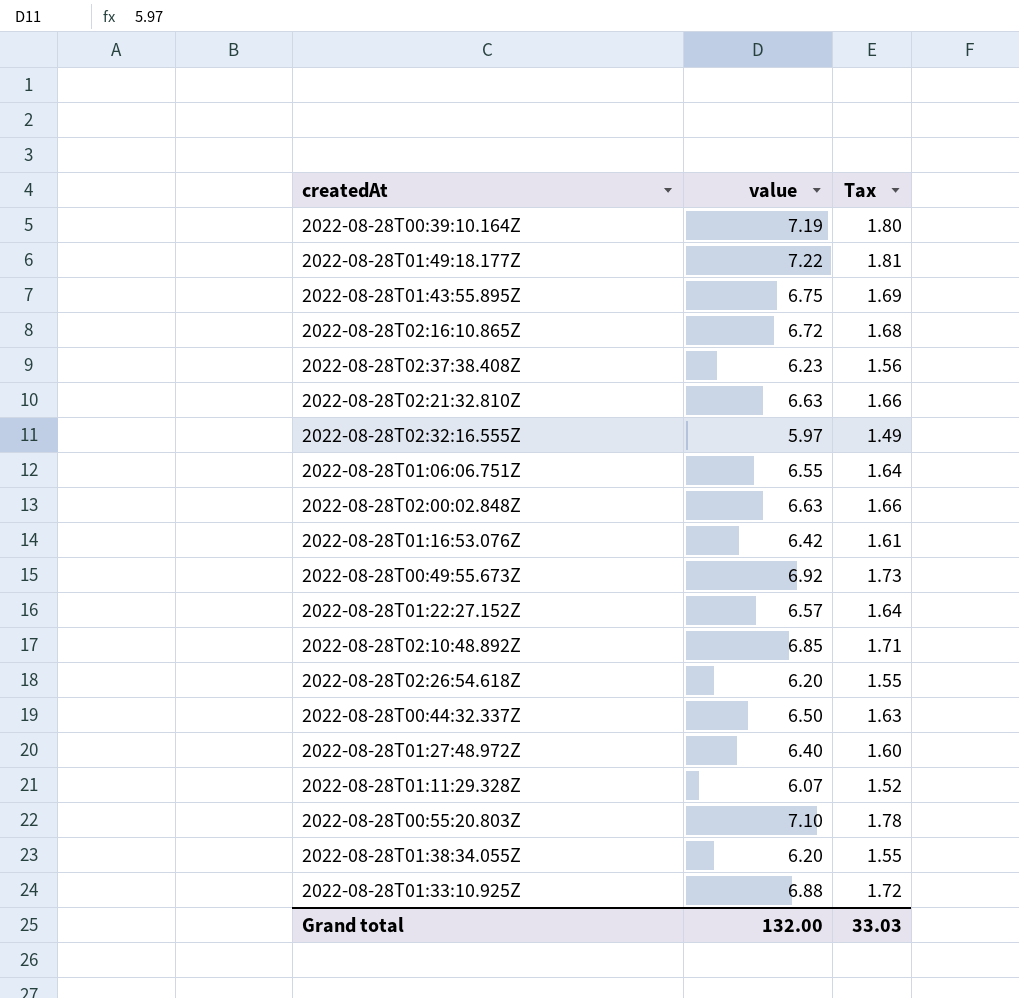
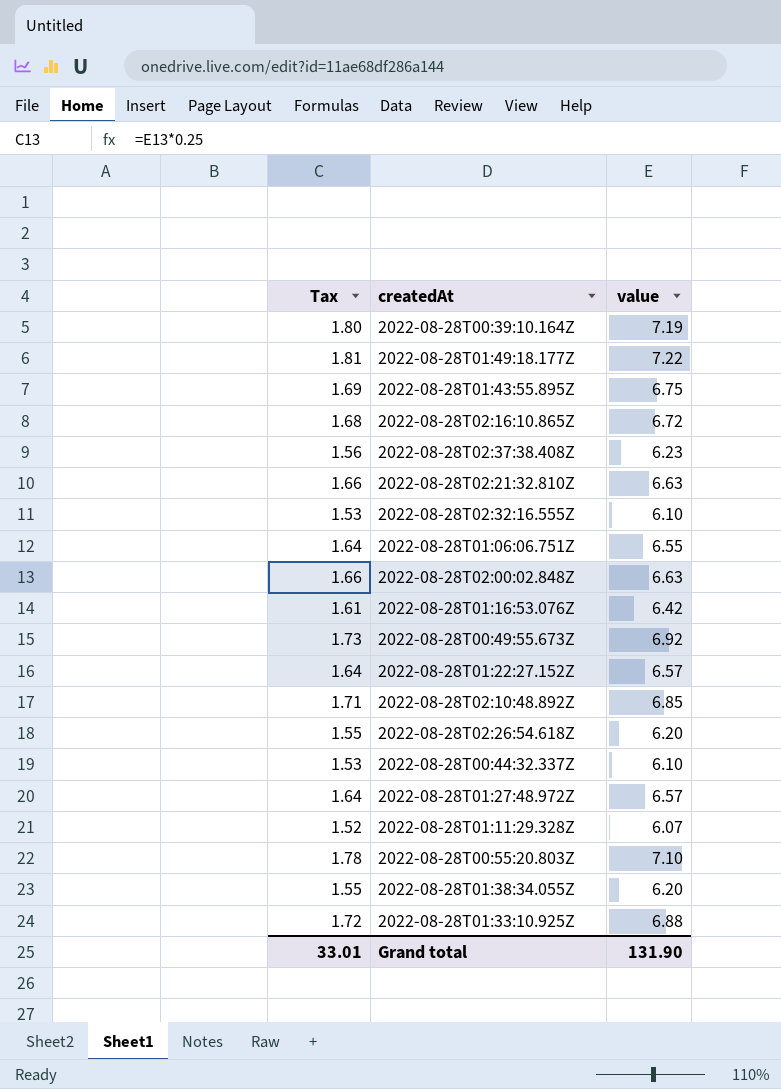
column Tax | position: 3 -> 1
2022-08-28T02:32:16.555Z | Tax: 1.49 -> 1.53
2022-08-28T02:32:16.555Z | value: 5.97 -> 6.10
2022-08-28T00:44:32.337Z | Tax: 1.63 -> 1.53
2022-08-28T00:44:32.337Z | value: 6.50 -> 6.10
2022-08-28T01:27:48.972Z | Tax: 1.60 -> 1.64
2022-08-28T01:27:48.972Z | value: 6.40 -> 6.57
Grand total | Tax: 33.03 -> 33.01
Grand total | value: 132.00 -> 131.90

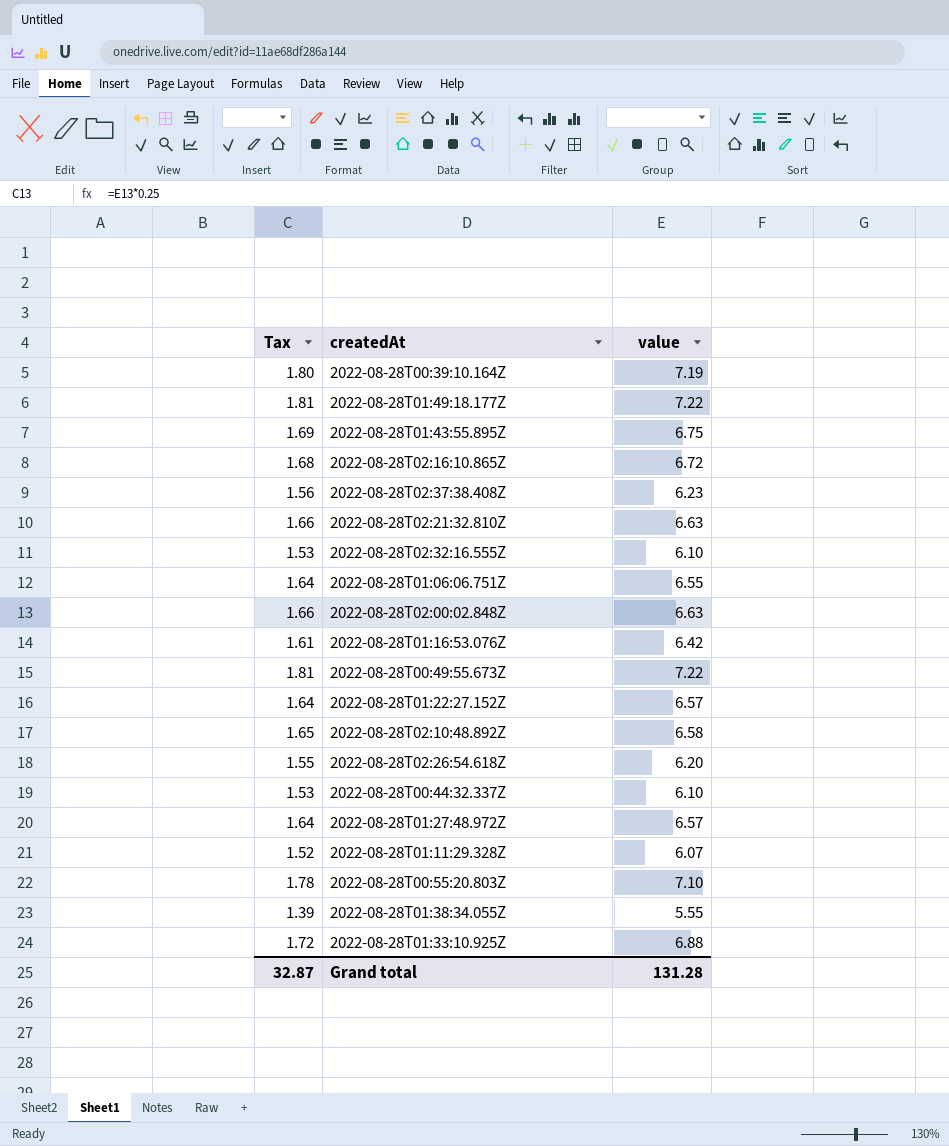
2022-08-28T00:49:55.673Z | Tax: 1.73 -> 1.81
2022-08-28T00:49:55.673Z | value: 6.92 -> 7.22
2022-08-28T02:10:48.892Z | Tax: 1.71 -> 1.65
2022-08-28T02:10:48.892Z | value: 6.85 -> 6.58
2022-08-28T01:38:34.055Z | Tax: 1.55 -> 1.39
2022-08-28T01:38:34.055Z | value: 6.20 -> 5.55
Grand total | Tax: 33.01 -> 32.87
Grand total | value: 131.90 -> 131.28

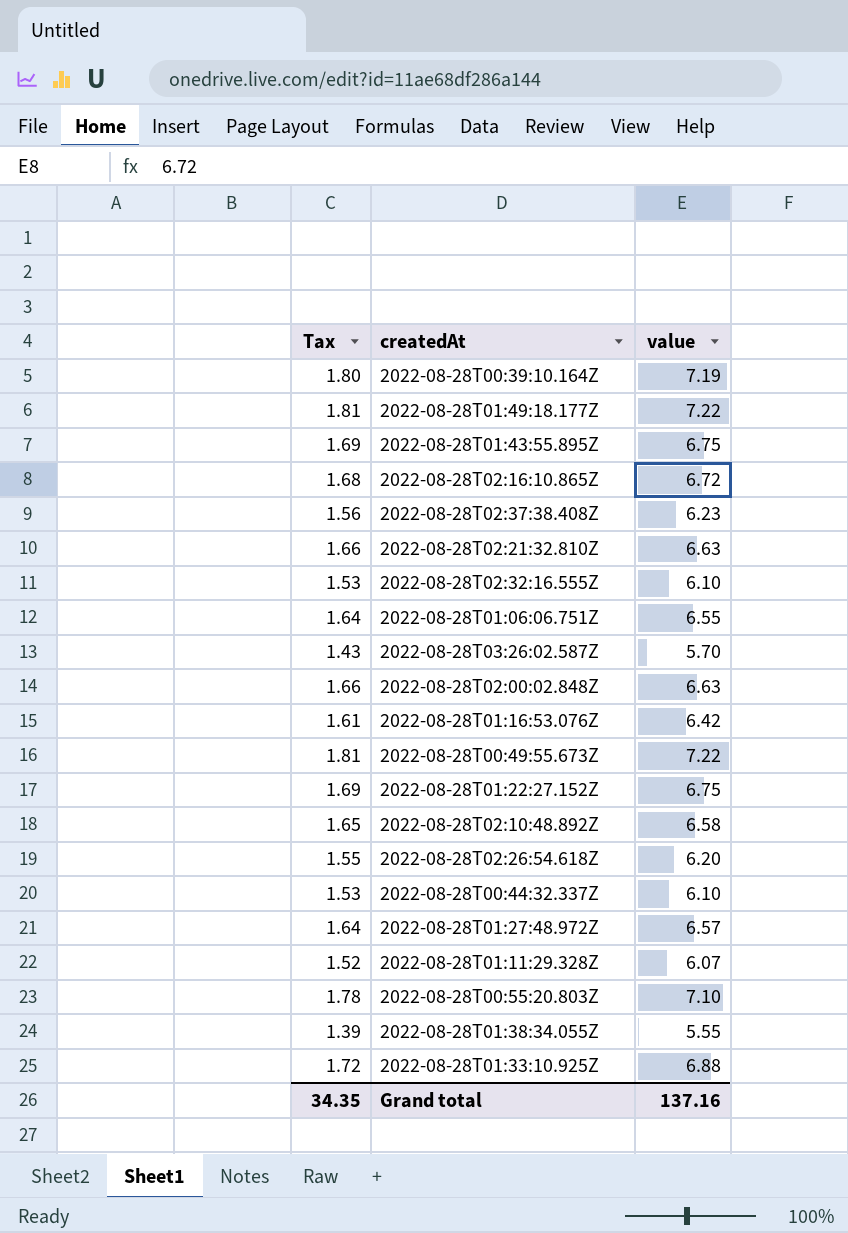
row 2022-08-28T03:26:02.587Z: none -> 1.43 | 5.70
2022-08-28T01:22:27.152Z | Tax: 1.64 -> 1.69
2022-08-28T01:22:27.152Z | value: 6.57 -> 6.75
Grand total | Tax: 32.87 -> 34.35
Grand total | value: 131.28 -> 137.16

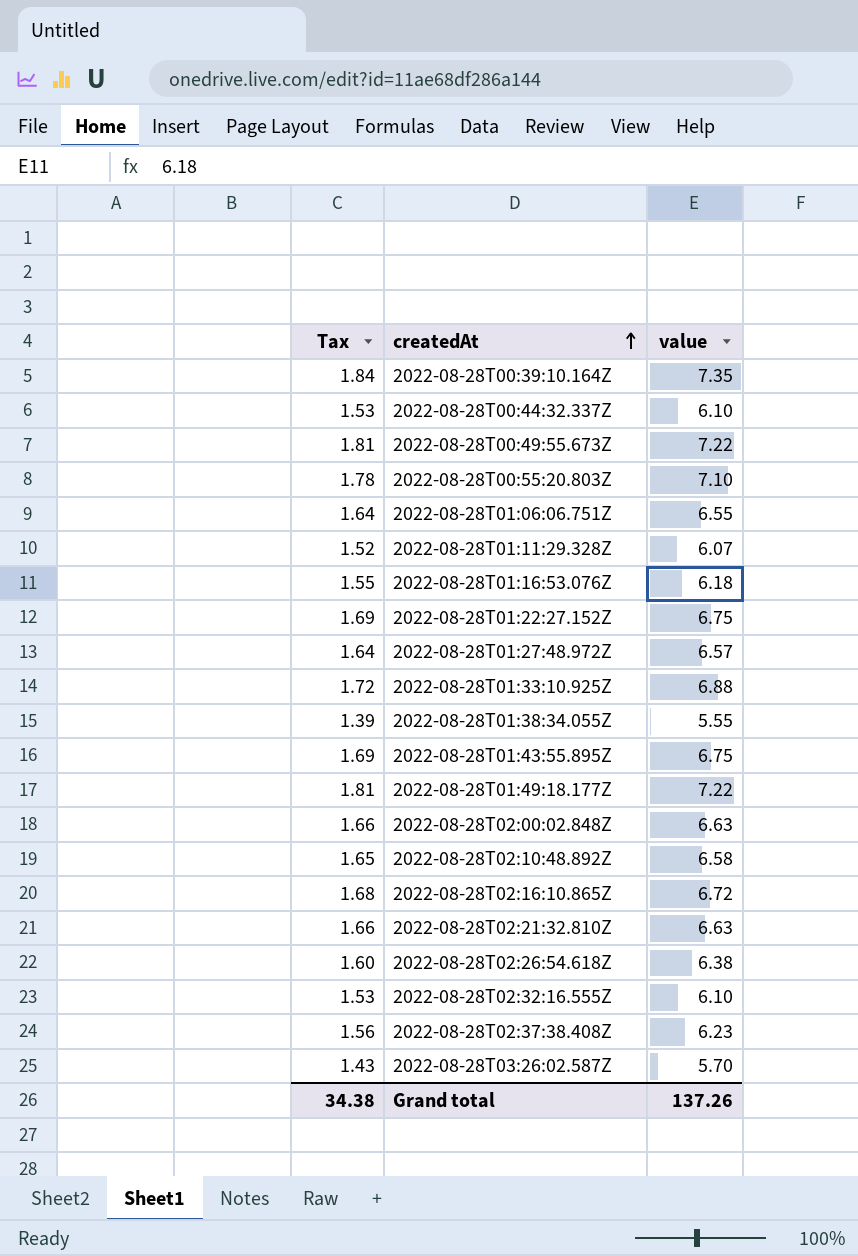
row order: none -> createdAt ascending
2022-08-28T00:39:10.164Z | Tax: 1.80 -> 1.84
2022-08-28T00:39:10.164Z | value: 7.19 -> 7.35
2022-08-28T01:16:53.076Z | Tax: 1.61 -> 1.55
2022-08-28T01:16:53.076Z | value: 6.42 -> 6.18
2022-08-28T02:26:54.618Z | Tax: 1.55 -> 1.60
2022-08-28T02:26:54.618Z | value: 6.20 -> 6.38
Grand total | Tax: 34.35 -> 34.38
Grand total | value: 137.16 -> 137.26

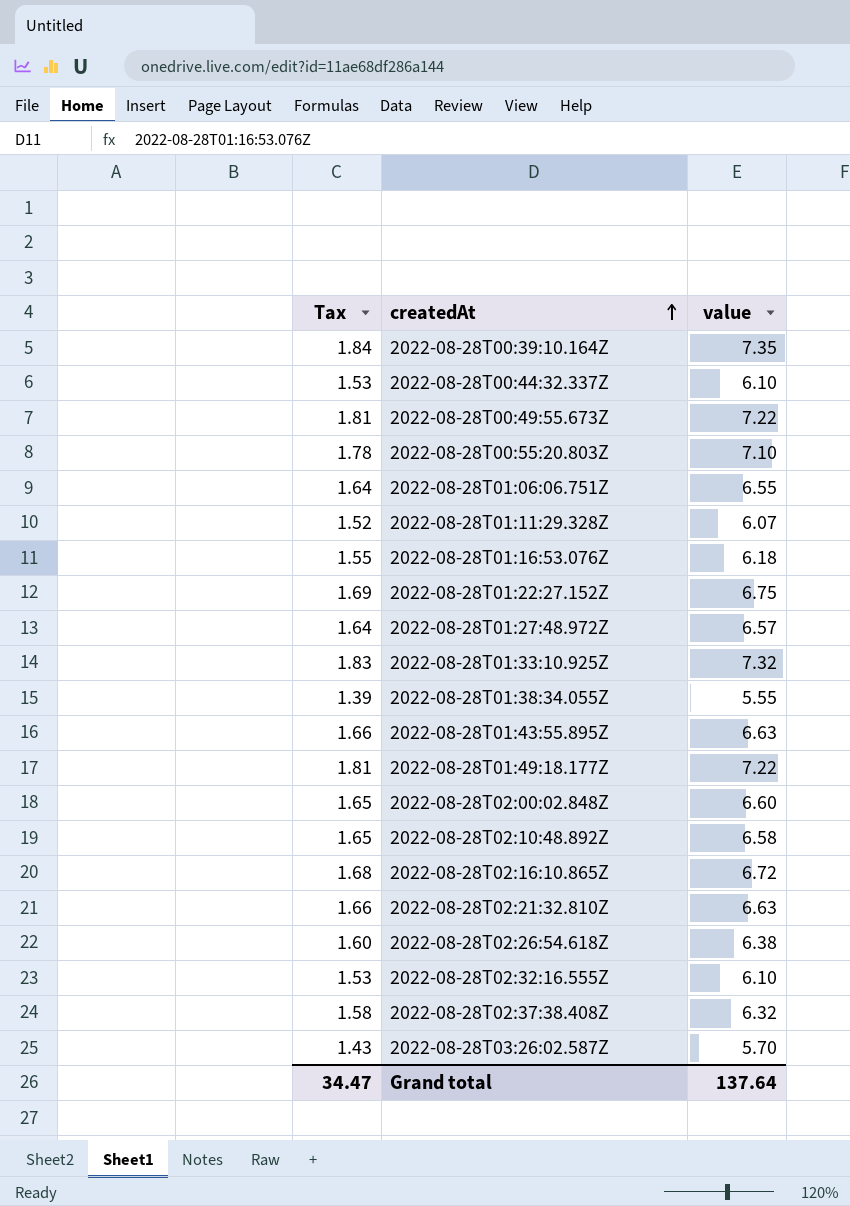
2022-08-28T01:33:10.925Z | Tax: 1.72 -> 1.83
2022-08-28T01:33:10.925Z | value: 6.88 -> 7.32
2022-08-28T01:43:55.895Z | Tax: 1.69 -> 1.66
2022-08-28T01:43:55.895Z | value: 6.75 -> 6.63
2022-08-28T02:00:02.848Z | Tax: 1.66 -> 1.65
2022-08-28T02:00:02.848Z | value: 6.63 -> 6.60
2022-08-28T02:37:38.408Z | Tax: 1.56 -> 1.58
2022-08-28T02:37:38.408Z | value: 6.23 -> 6.32
Grand total | Tax: 34.38 -> 34.47
Grand total | value: 137.26 -> 137.64

